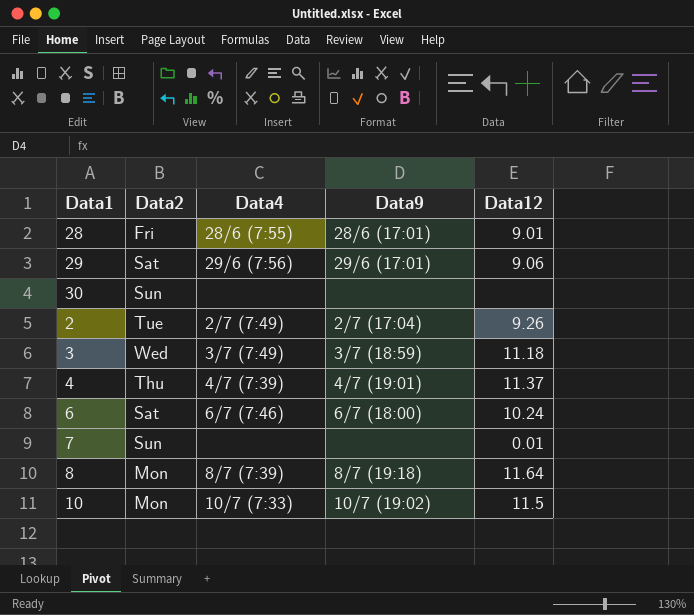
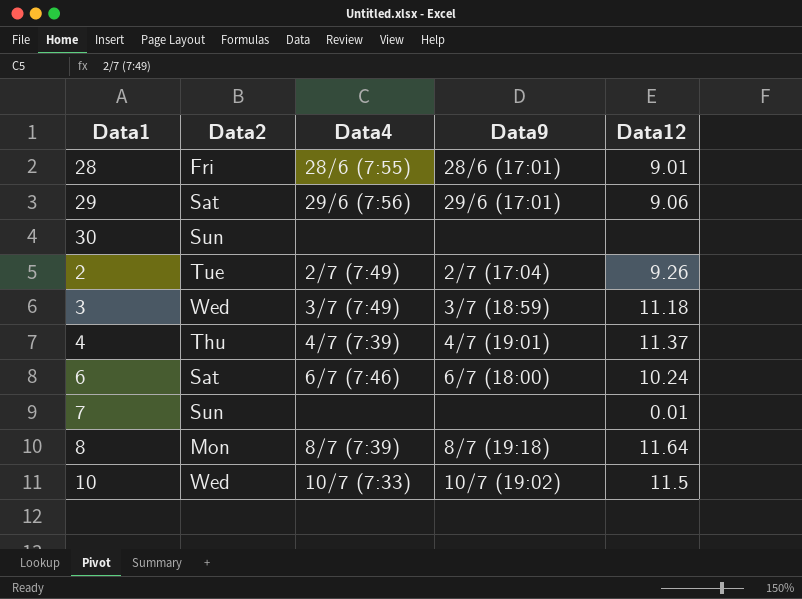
10 | Data2: Mon -> Wed

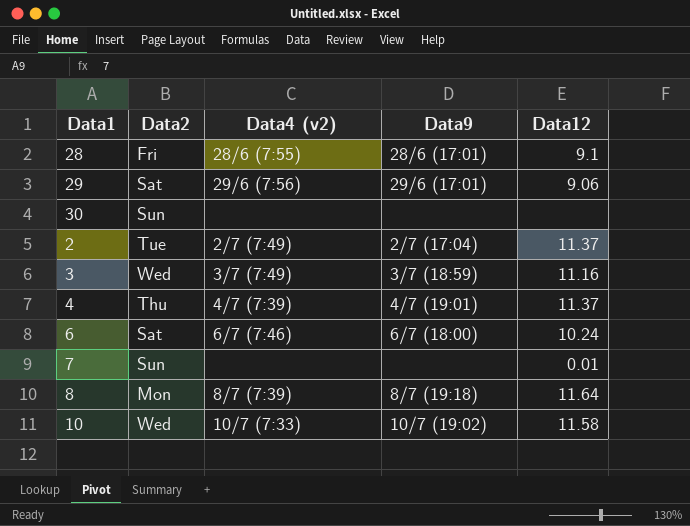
column name: Data4 -> Data4 (v2)
28 | Data12: 9.01 -> 9.1
2 | Data12: 9.26 -> 11.37
3 | Data12: 11.18 -> 11.16
10 | Data12: 11.5 -> 11.58

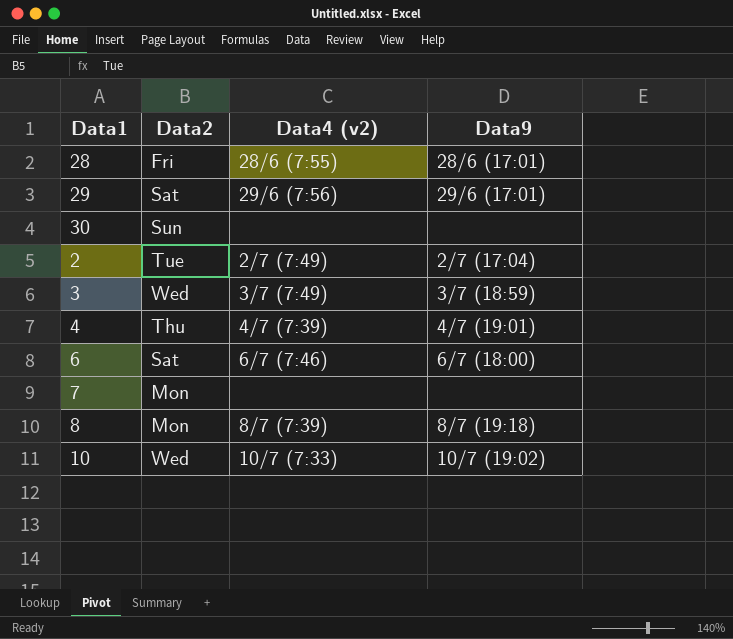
column Data12 | position: 5 -> none
7 | Data2: Sun -> Mon

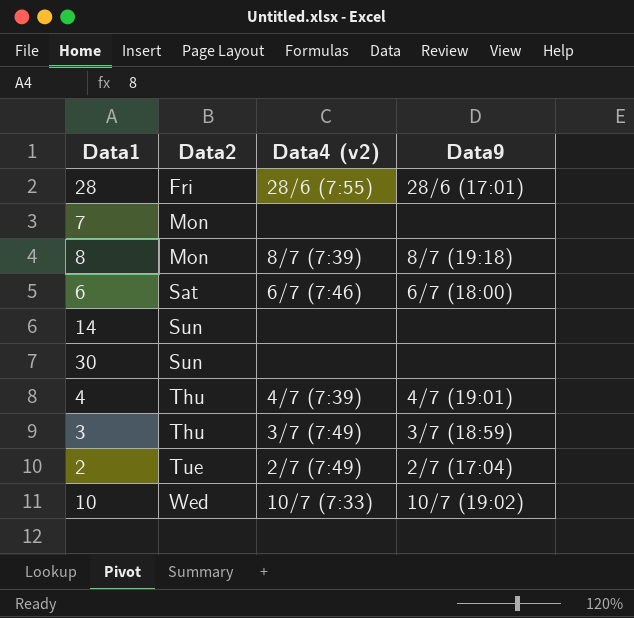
row order: none -> Data2 ascending
row 29: Sat | 29/6 (7:56) | 29/6 (17:01) -> none
row 14: none -> Sun | none | none
3 | Data2: Wed -> Thu

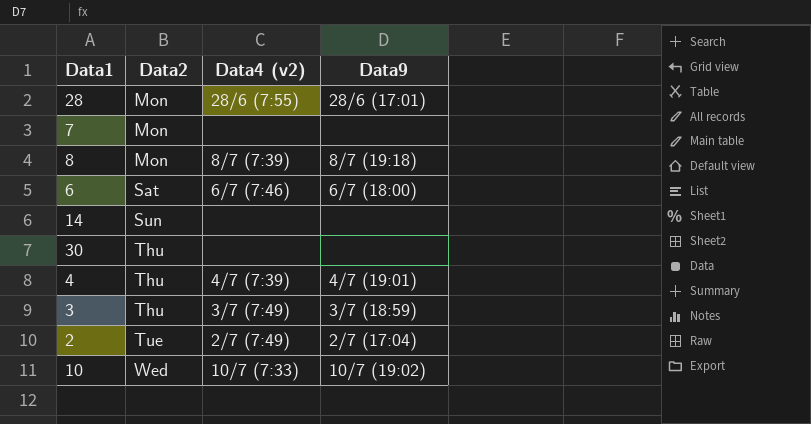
28 | Data2: Fri -> Mon
30 | Data2: Sun -> Thu

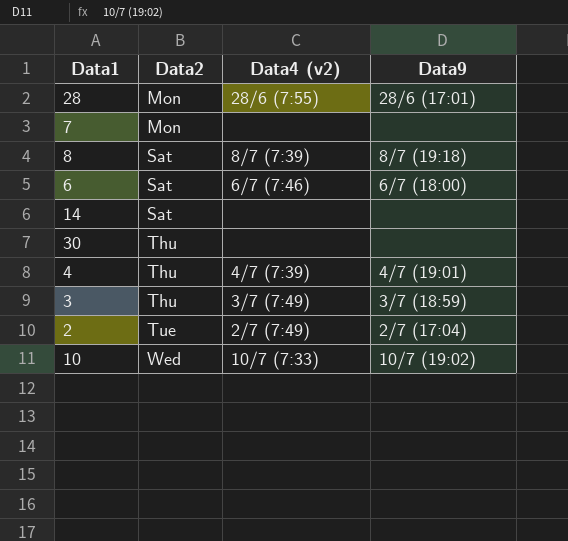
8 | Data2: Mon -> Sat
14 | Data2: Sun -> Sat

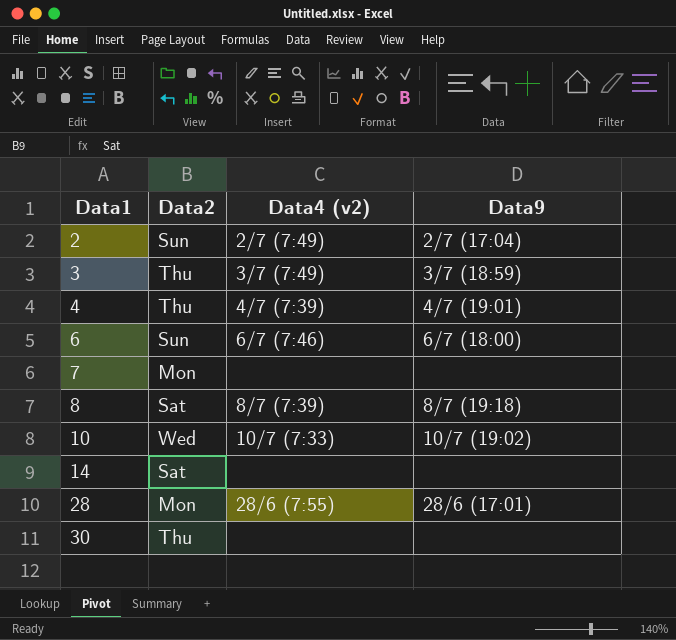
row order: Data2 ascending -> Data1 ascending
2 | Data2: Tue -> Sun
6 | Data2: Sat -> Sun

